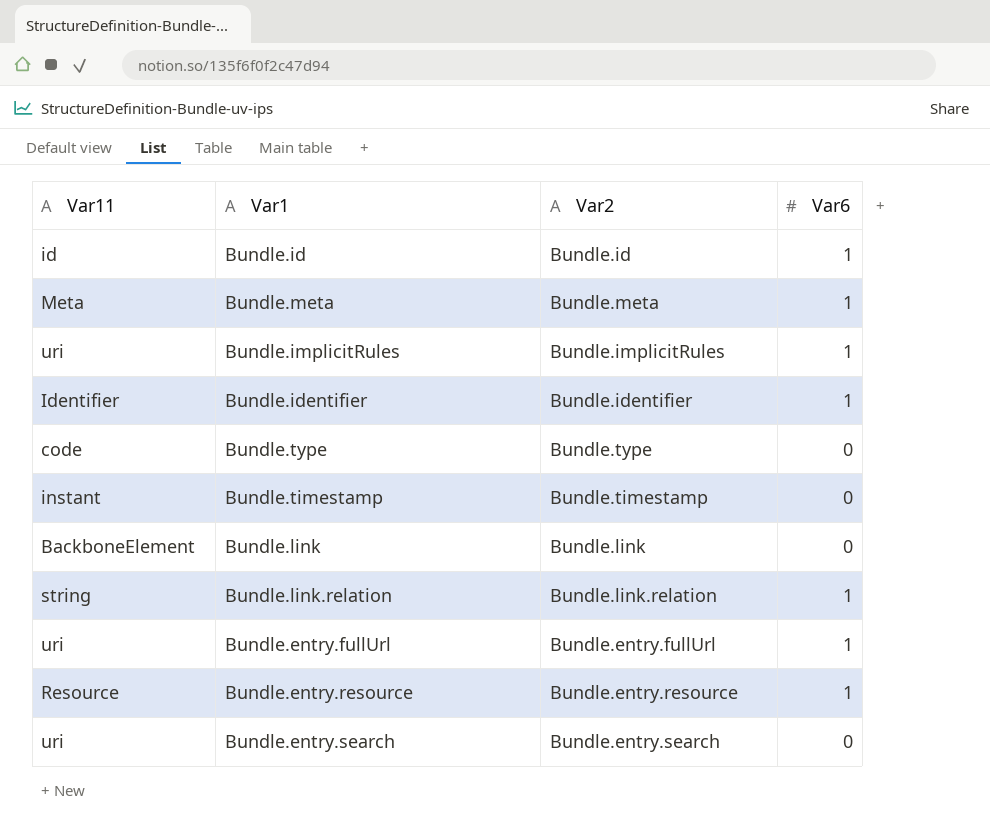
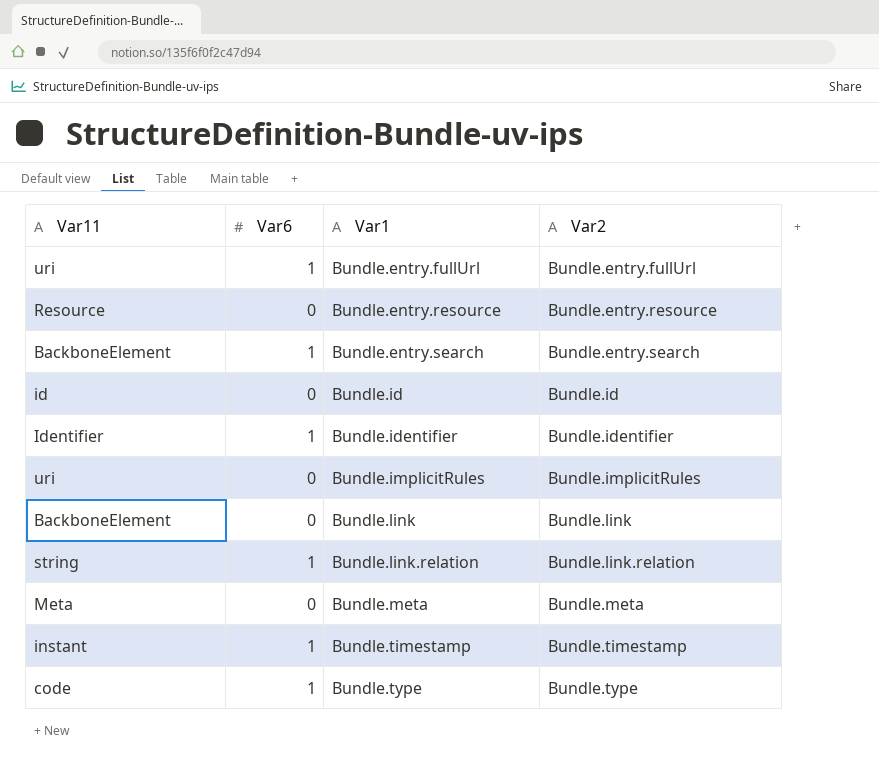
row order: none -> Var1 ascending
column Var6 | position: 4 -> 2
Bundle.entry.resource | Var6: 1 -> 0
Bundle.entry.search | Var11: uri -> BackboneElement
Bundle.entry.search | Var6: 0 -> 1
Bundle.id | Var6: 1 -> 0
Bundle.implicitRules | Var6: 1 -> 0
Bundle.meta | Var6: 1 -> 0
Bundle.timestamp | Var6: 0 -> 1
Bundle.type | Var6: 0 -> 1

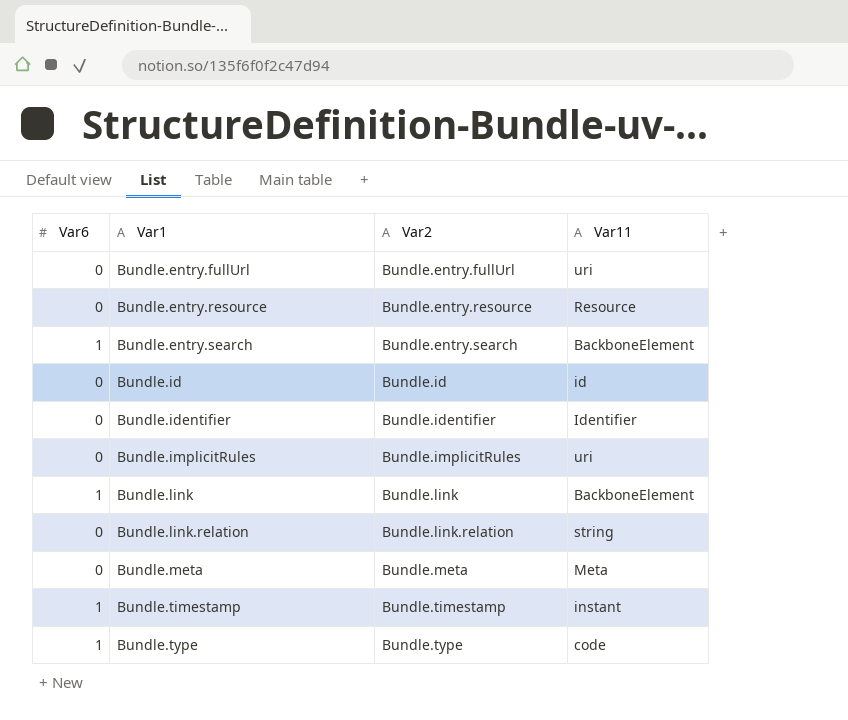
column Var11 | position: 1 -> 4
Bundle.entry.fullUrl | Var6: 1 -> 0
Bundle.identifier | Var6: 1 -> 0
Bundle.link | Var6: 0 -> 1
Bundle.link.relation | Var6: 1 -> 0

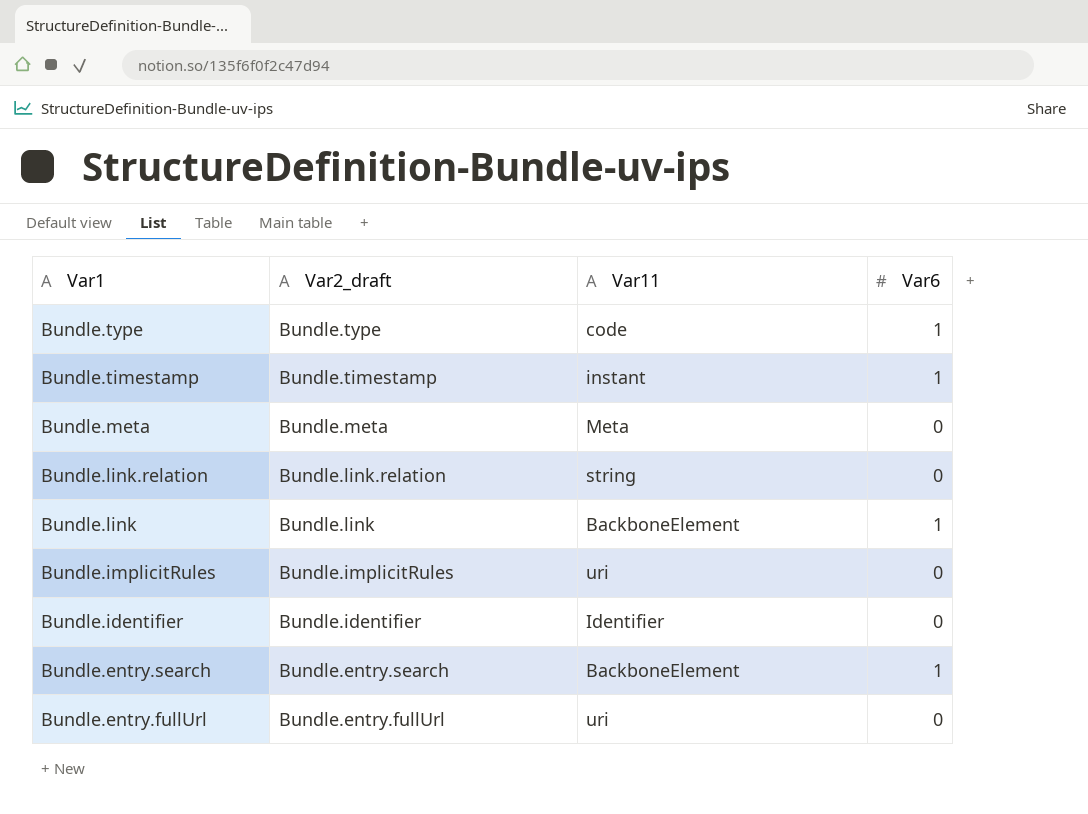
row order: Var1 ascending -> Var1 descending
column name: Var2 -> Var2_draft
column Var6 | position: 1 -> 4
row Bundle.entry.resource: 0 | Bundle.entry.resource | Resource -> none
row Bundle.id: 0 | Bundle.id | id -> none

